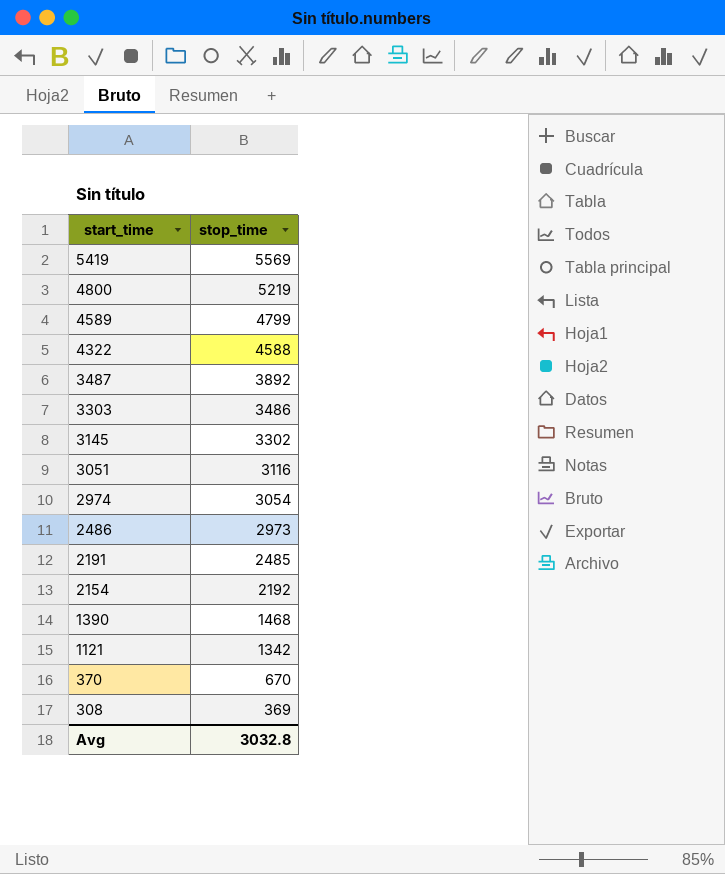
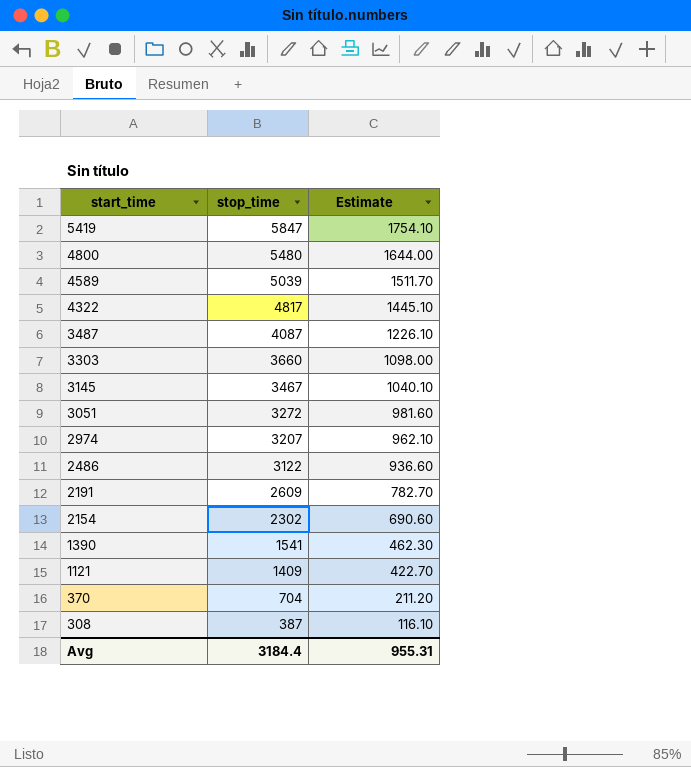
column Estimate | formula: none -> [stop_time] * 0.3
5419 | stop_time: 5569 -> 5847
4800 | stop_time: 5219 -> 5480
4589 | stop_time: 4799 -> 5039
4322 | stop_time: 4588 -> 4817
3487 | stop_time: 3892 -> 4087
3303 | stop_time: 3486 -> 3660
3145 | stop_time: 3302 -> 3467
3051 | stop_time: 3116 -> 3272
2974 | stop_time: 3054 -> 3207
2486 | stop_time: 2973 -> 3122
2191 | stop_time: 2485 -> 2609
2154 | stop_time: 2192 -> 2302
1390 | stop_time: 1468 -> 1541
1121 | stop_time: 1342 -> 1409
370 | stop_time: 670 -> 704
308 | stop_time: 369 -> 387
Avg | stop_time: 3032.8 -> 3184.4

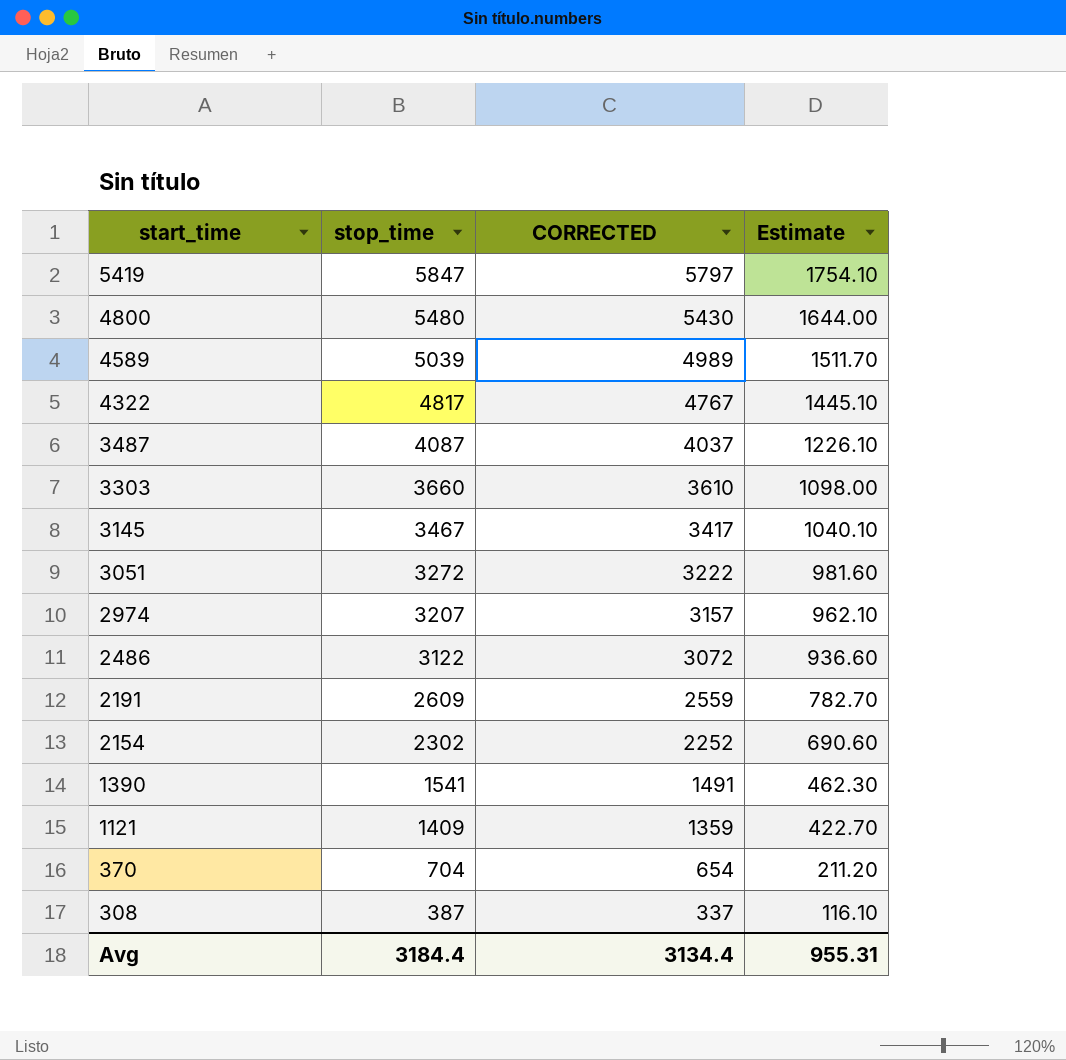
column CORRECTED | formula: none -> [stop_time] - 50

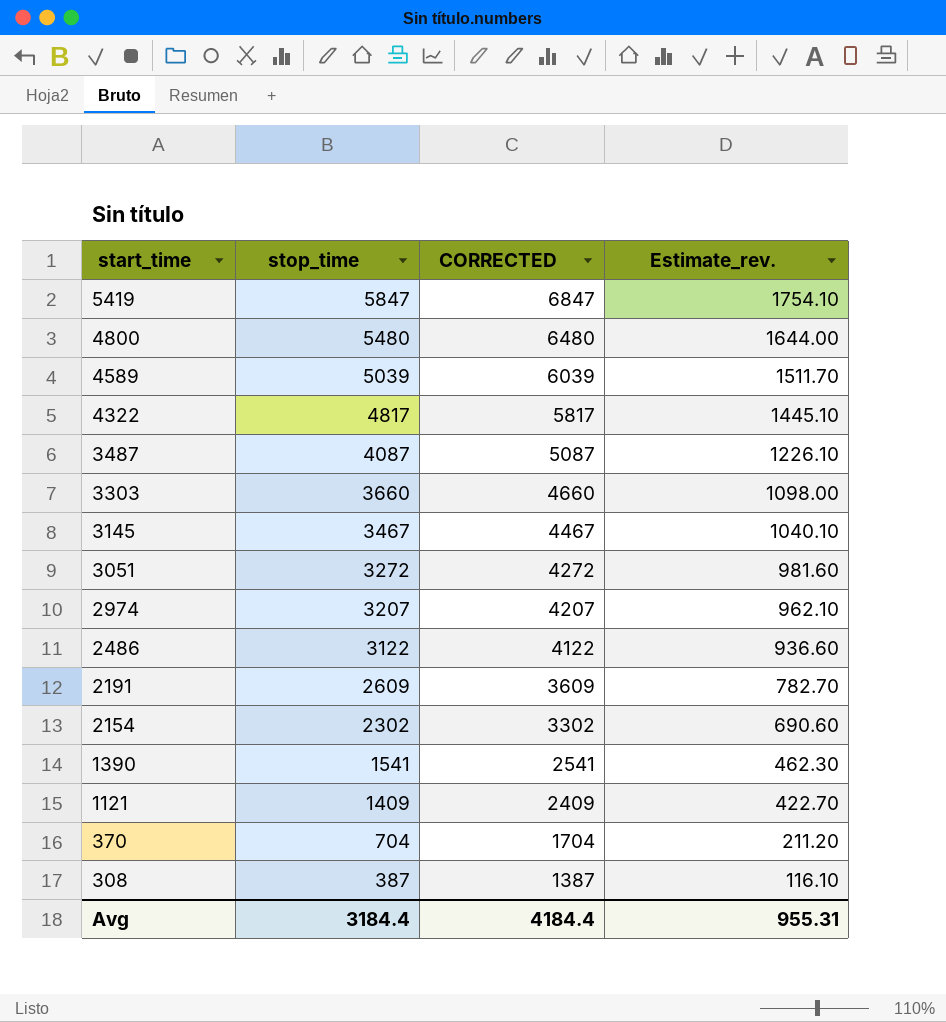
column CORRECTED | formula: [stop_time] - 50 -> [stop_time] + 1000
column name: Estimate -> Estimate_rev.
Avg | CORRECTED: 3134.4 -> 4184.4

